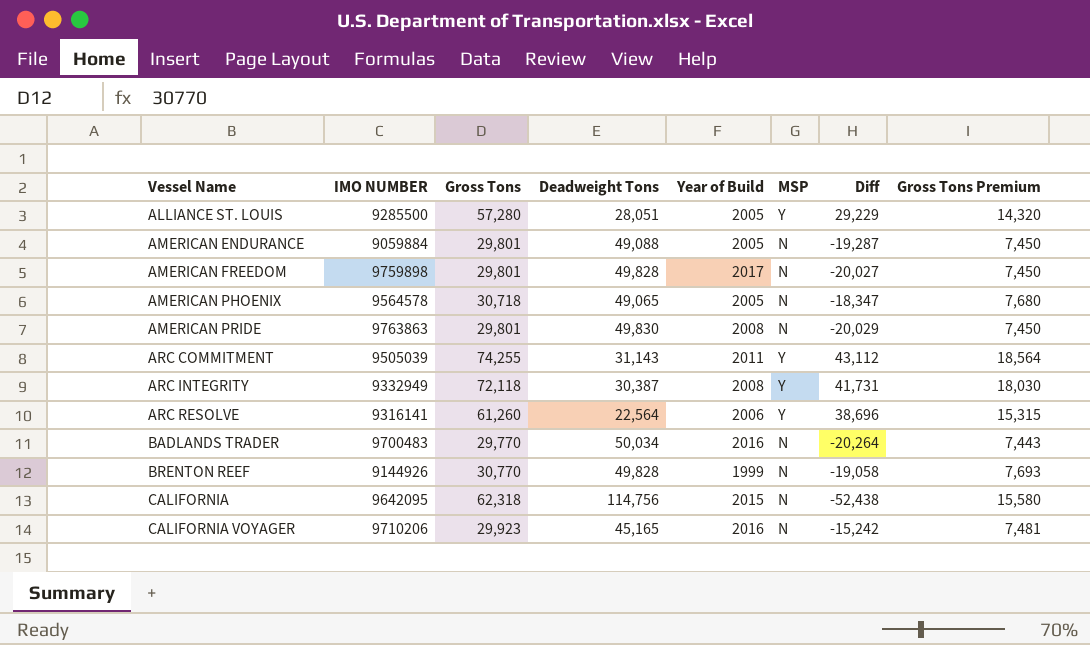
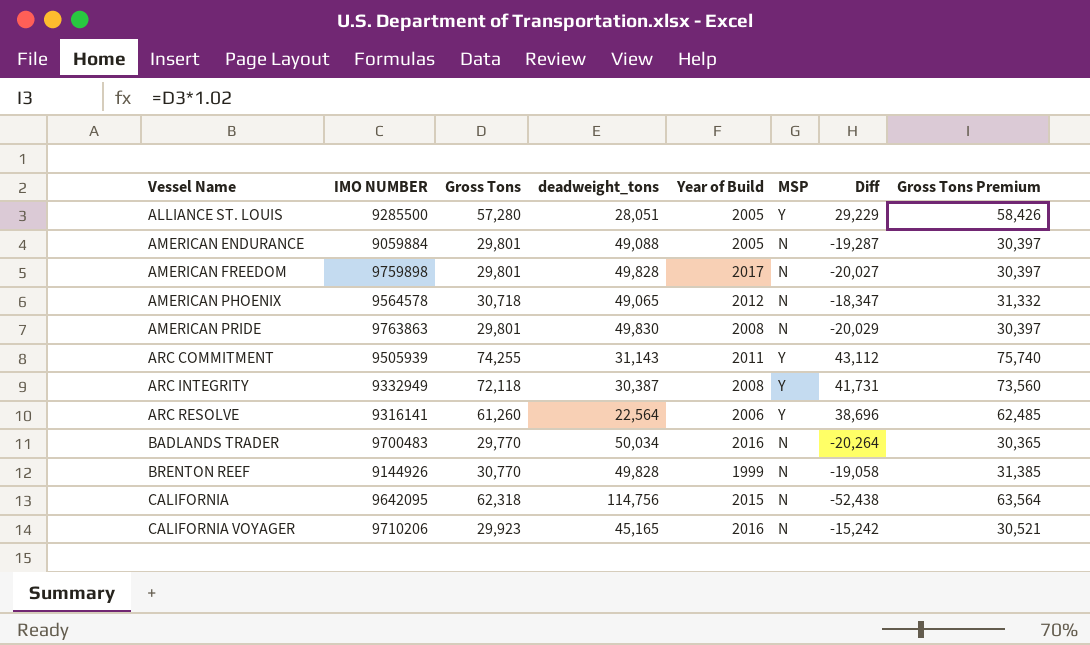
column name: Deadweight Tons -> deadweight_tons
column Gross Tons Premium | formula: [Gross Tons] * 0.25 -> [Gross Tons] * 1.02
AMERICAN PHOENIX | Year of Build: 2005 -> 2012
ARC COMMITMENT | IMO NUMBER: 9505039 -> 9505939

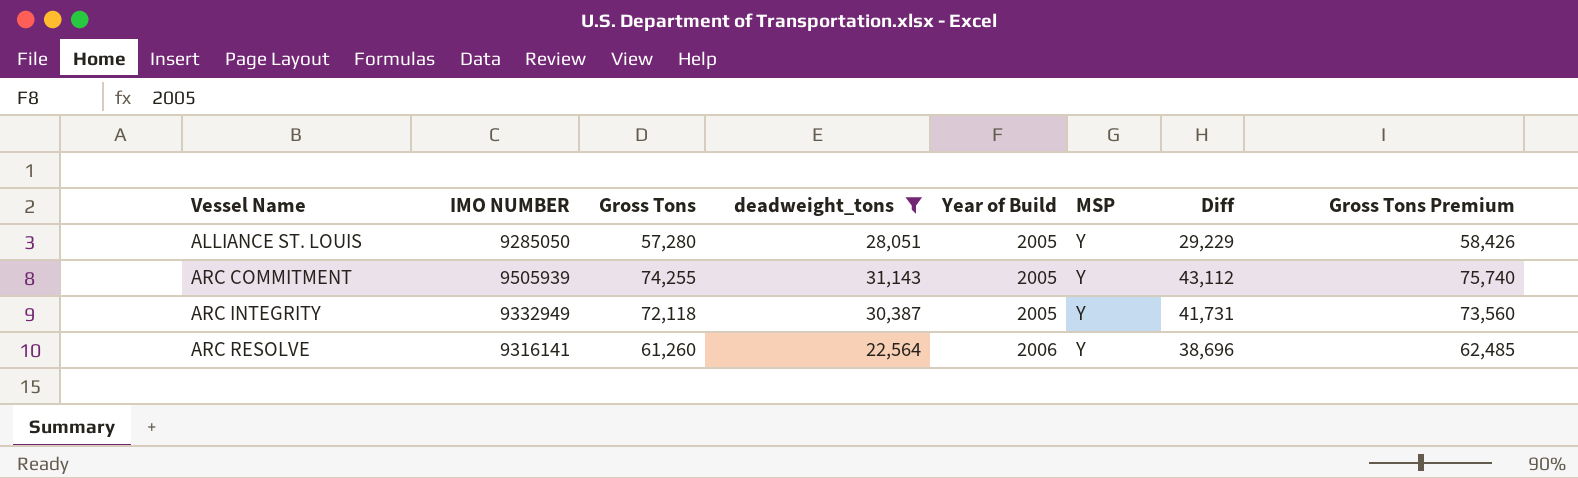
filter: none -> deadweight_tons <= 31,143
ALLIANCE ST. LOUIS | IMO NUMBER: 9285500 -> 9285050
ARC COMMITMENT | Year of Build: 2011 -> 2005
ARC INTEGRITY | Year of Build: 2008 -> 2005

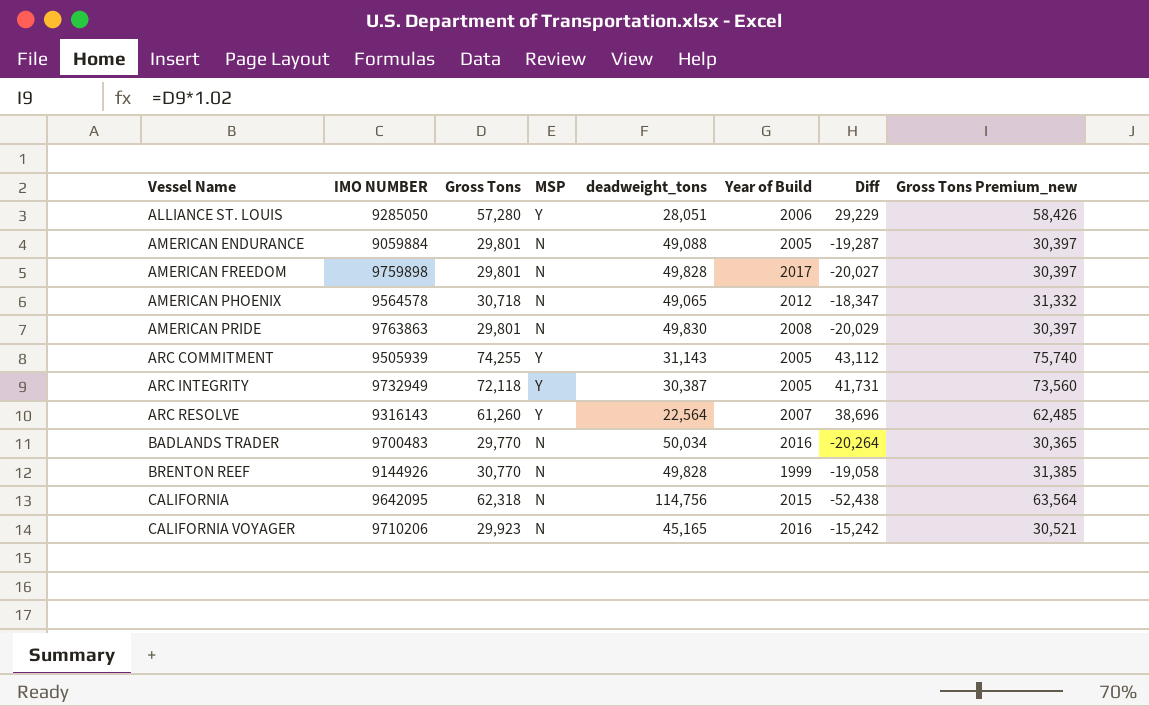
filter: deadweight_tons <= 31,143 -> none
column MSP | position: 6 -> 4
column name: Gross Tons Premium -> Gross Tons Premium_new
ALLIANCE ST. LOUIS | Year of Build: 2005 -> 2006
ARC INTEGRITY | IMO NUMBER: 9332949 -> 9732949
ARC RESOLVE | IMO NUMBER: 9316141 -> 9316143
ARC RESOLVE | Year of Build: 2006 -> 2007

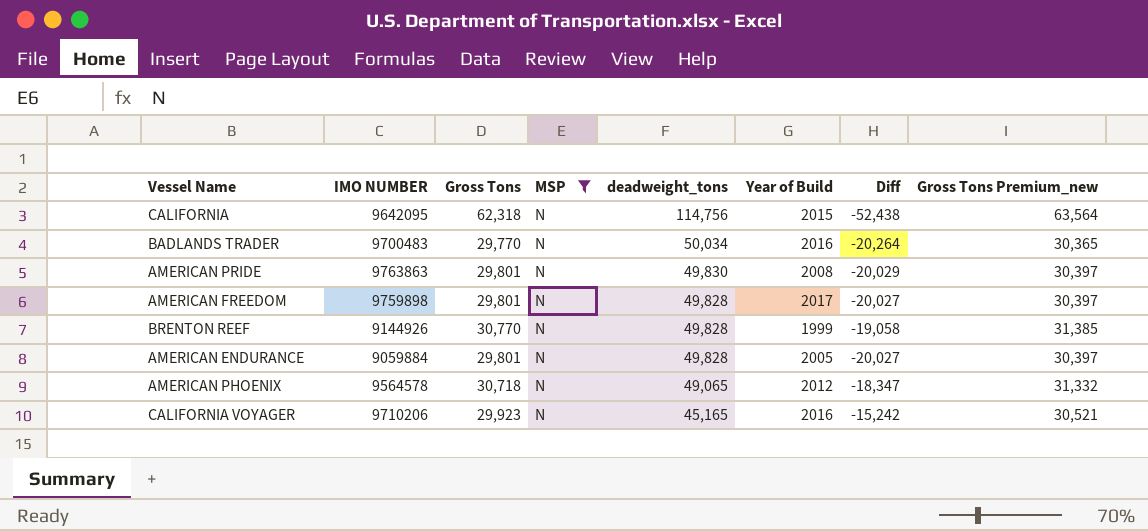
filter: none -> MSP = N
row order: Vessel Name ascending -> deadweight_tons descending
AMERICAN ENDURANCE | deadweight_tons: 49,088 -> 49,828
AMERICAN ENDURANCE | Diff: -19,287 -> -20,027

